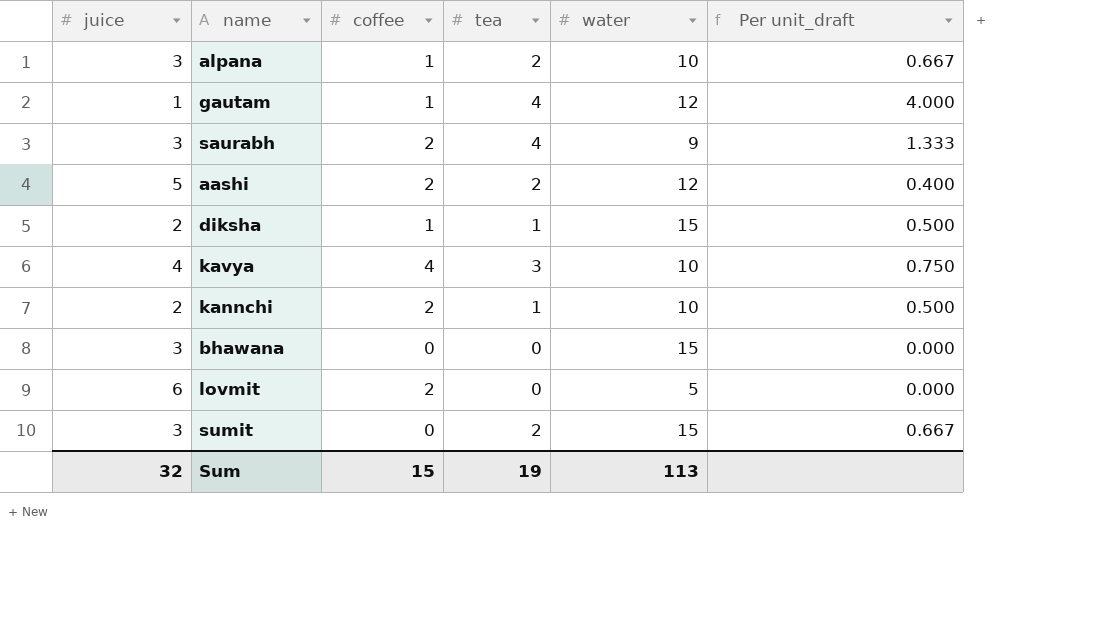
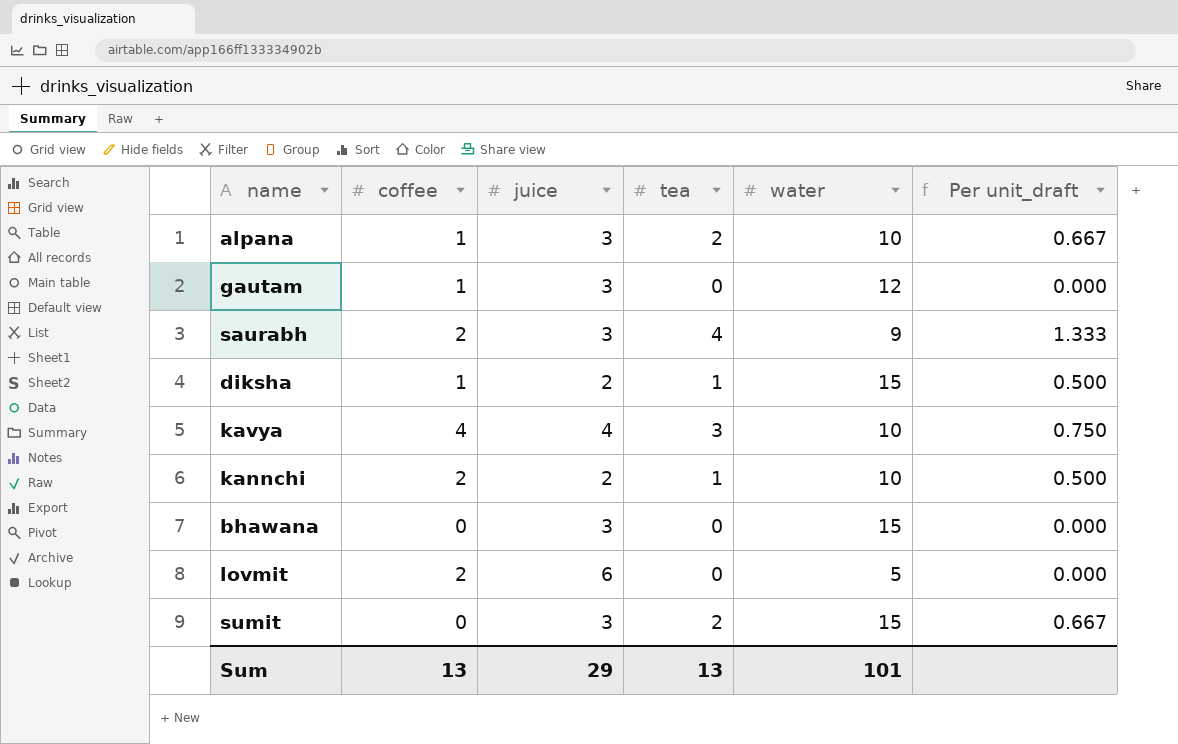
column juice | position: 1 -> 3
row aashi: 5 | 2 | 2 | 12 | 0.400 -> none
gautam | juice: 1 -> 3
gautam | tea: 4 -> 0
gautam | Per unit_draft: 4.000 -> 0.000
Sum | coffee: 15 -> 13
Sum | juice: 32 -> 29
Sum | tea: 19 -> 13
Sum | water: 113 -> 101

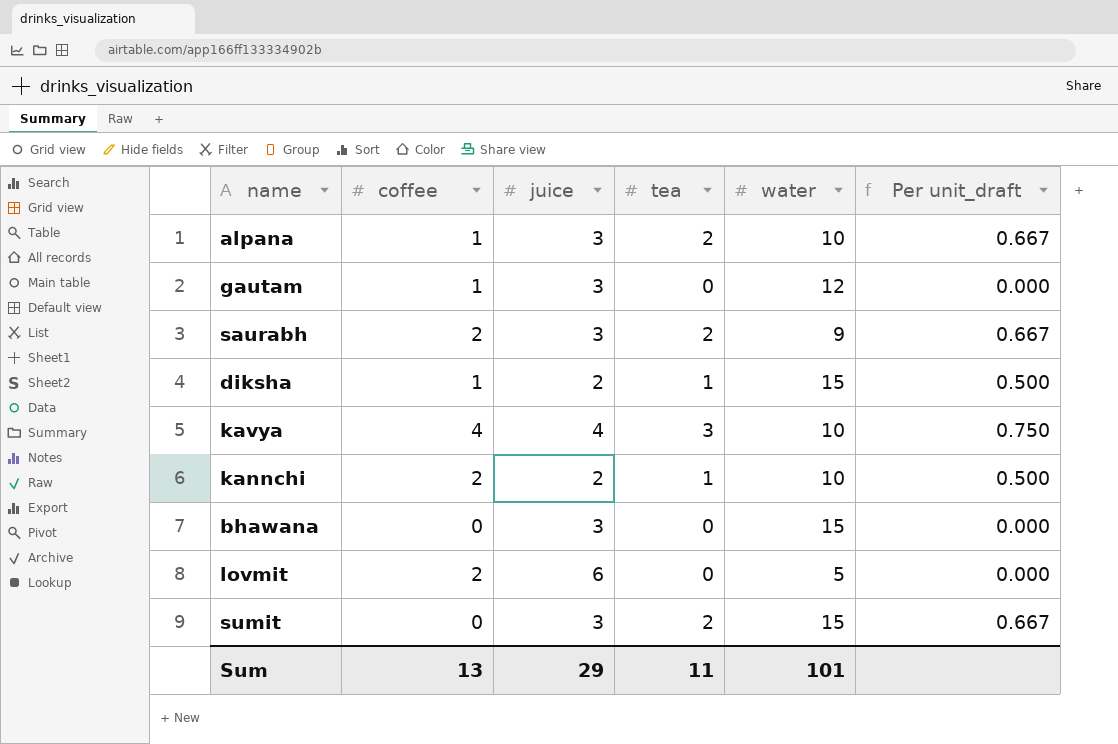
saurabh | tea: 4 -> 2
saurabh | Per unit_draft: 1.333 -> 0.667
Sum | tea: 13 -> 11

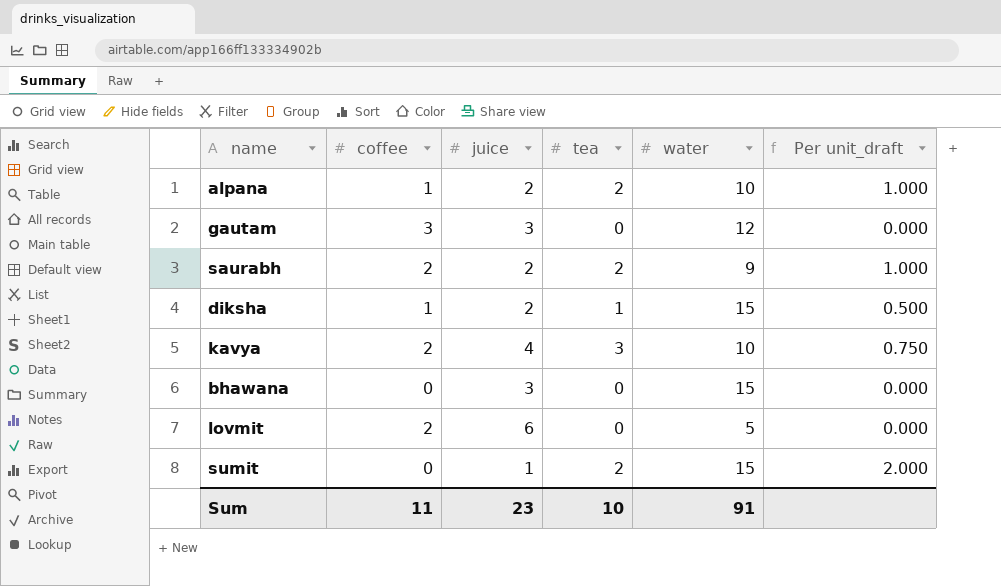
row kannchi: 2 | 2 | 1 | 10 | 0.500 -> none
alpana | juice: 3 -> 2
alpana | Per unit_draft: 0.667 -> 1.000
gautam | coffee: 1 -> 3
saurabh | juice: 3 -> 2
saurabh | Per unit_draft: 0.667 -> 1.000
kavya | coffee: 4 -> 2
sumit | juice: 3 -> 1
sumit | Per unit_draft: 0.667 -> 2.000
Sum | coffee: 13 -> 11
Sum | juice: 29 -> 23
Sum | tea: 11 -> 10
Sum | water: 101 -> 91

